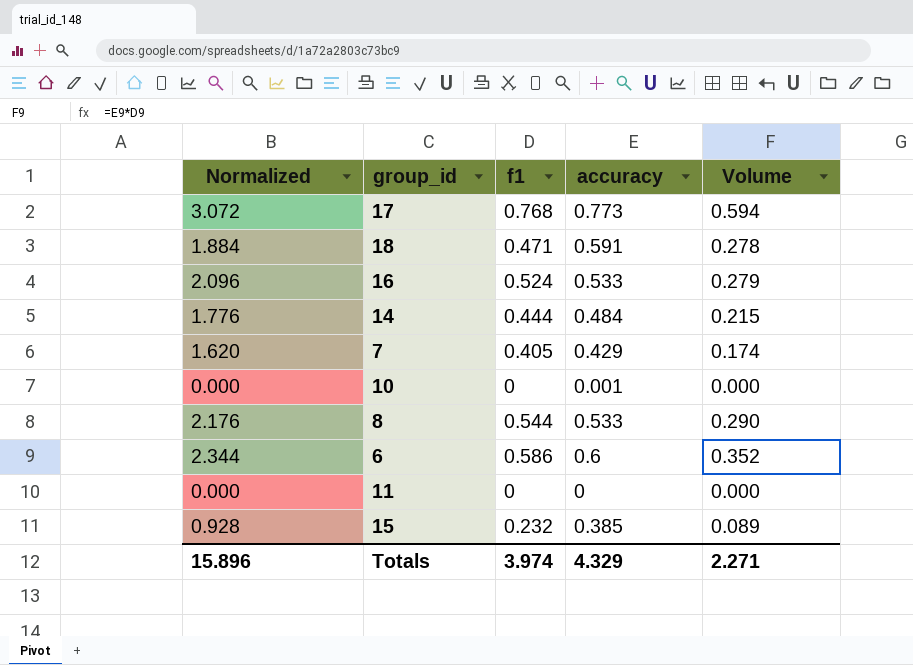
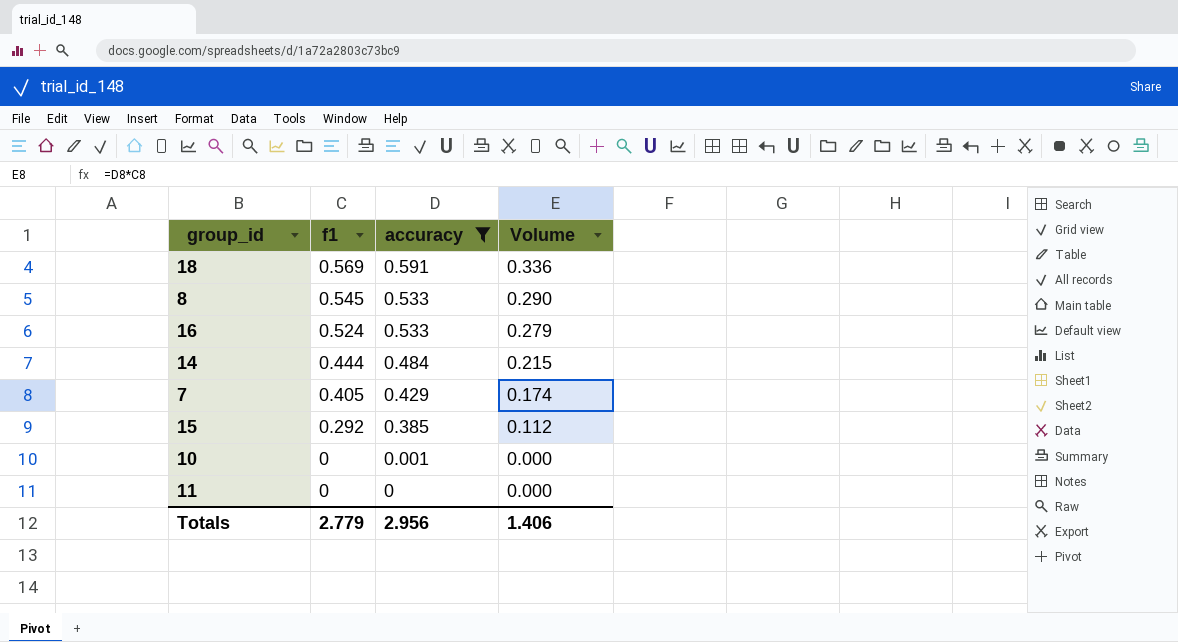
filter: none -> accuracy <= 0.591
row order: none -> f1 descending
column Normalized | formula: [f1] * 4 -> none
18 | f1: 0.471 -> 0.569
18 | Volume: 0.278 -> 0.336
8 | f1: 0.544 -> 0.545
15 | f1: 0.232 -> 0.292
15 | Volume: 0.089 -> 0.112
Totals | f1: 3.974 -> 2.779
Totals | accuracy: 4.329 -> 2.956
Totals | Volume: 2.271 -> 1.406

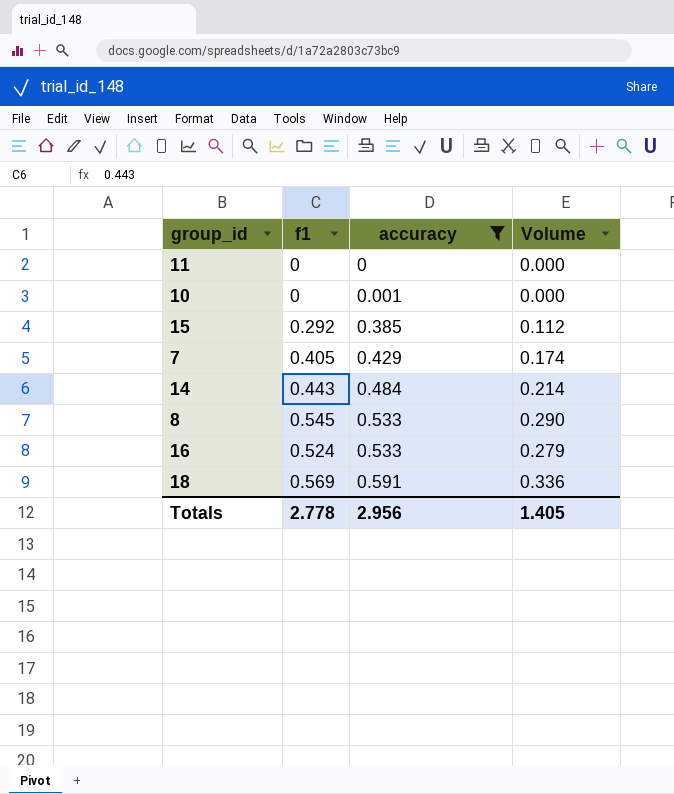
row order: f1 descending -> accuracy ascending
14 | f1: 0.444 -> 0.443
14 | Volume: 0.215 -> 0.214
Totals | f1: 2.779 -> 2.778
Totals | Volume: 1.406 -> 1.405

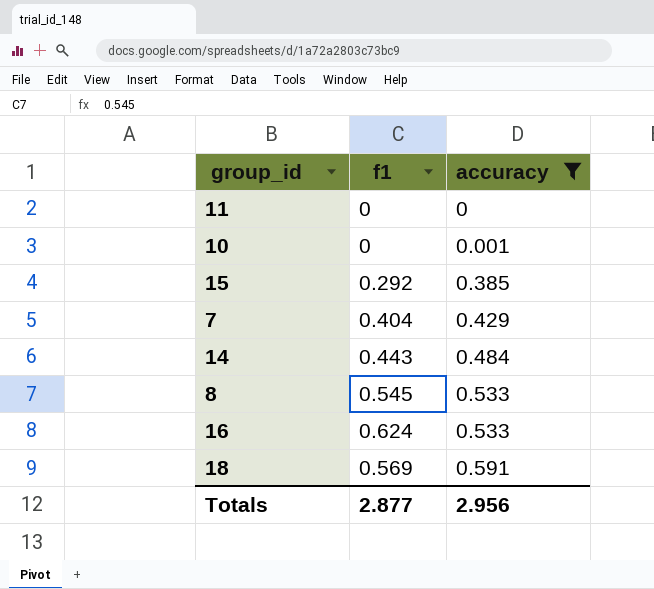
column Volume | formula: [f1] * [accuracy] -> none
7 | f1: 0.405 -> 0.404
16 | f1: 0.524 -> 0.624
Totals | f1: 2.778 -> 2.877

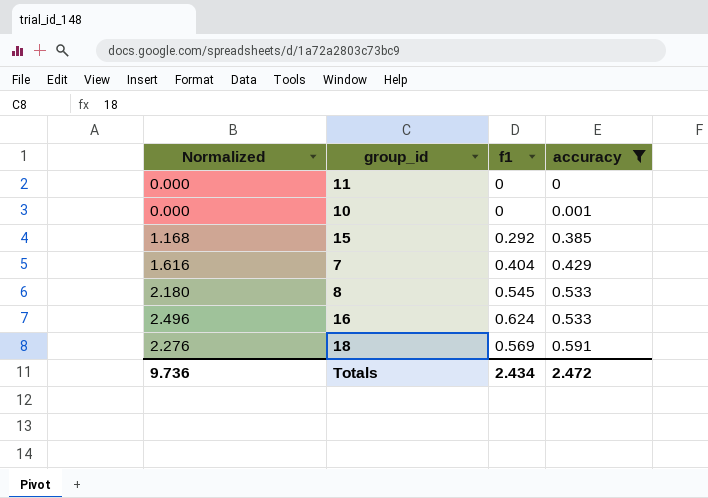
column Normalized | formula: none -> [f1] * 4
row 14: 0.443 | 0.484 -> none
Totals | f1: 2.877 -> 2.434
Totals | accuracy: 2.956 -> 2.472

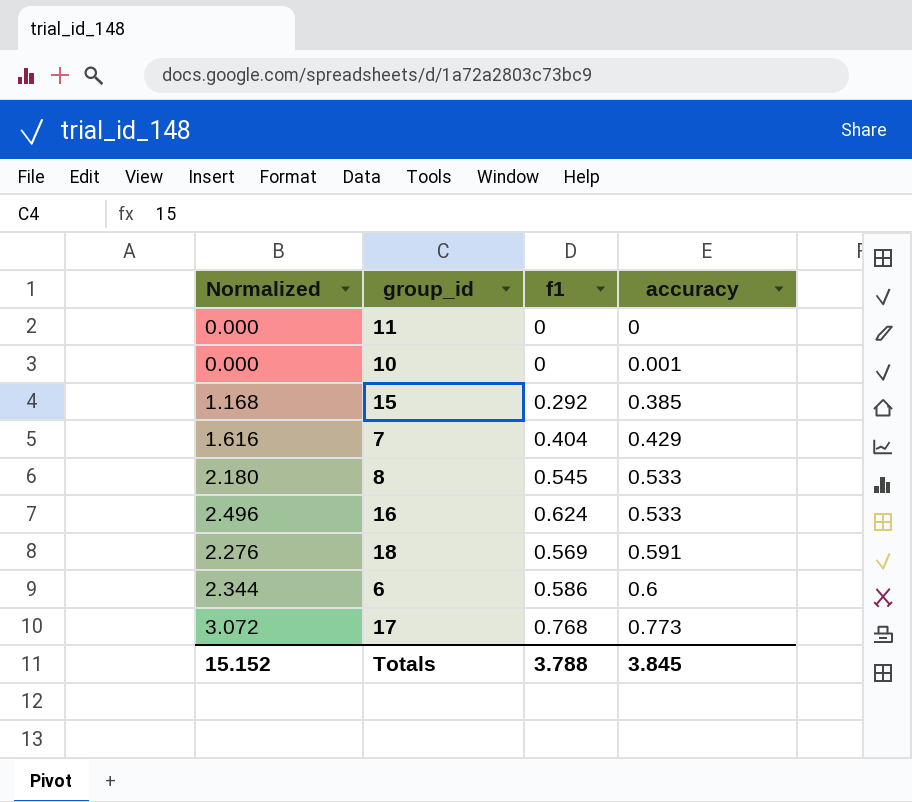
filter: accuracy <= 0.591 -> none
Totals | Normalized: 9.736 -> 15.152
Totals | f1: 2.434 -> 3.788
Totals | accuracy: 2.472 -> 3.845

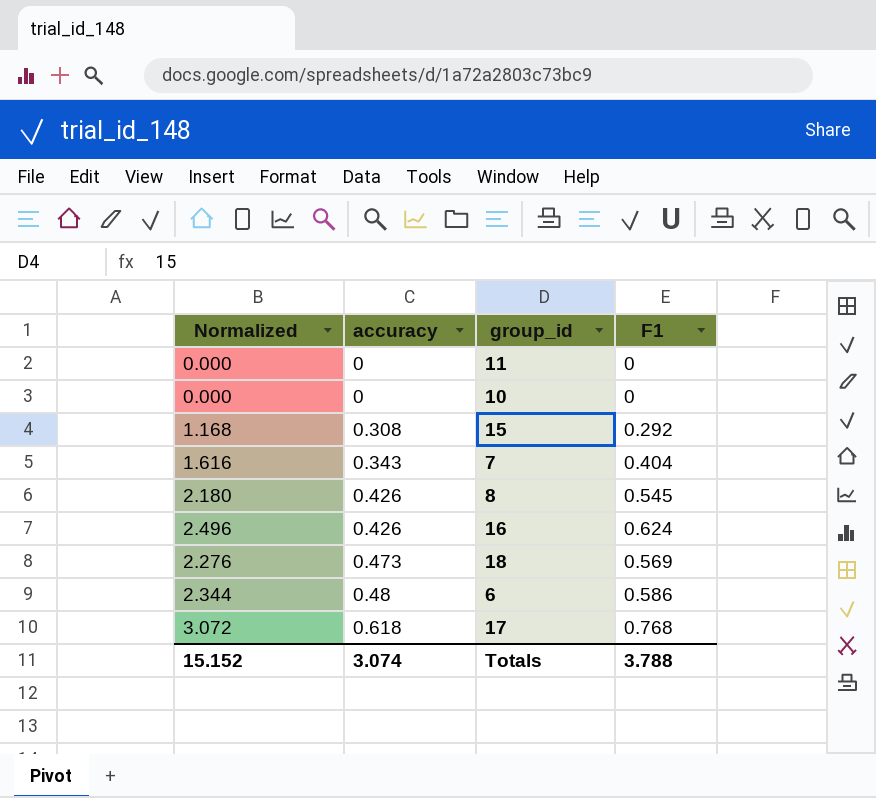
column accuracy | position: 4 -> 2
column name: f1 -> F1
10 | accuracy: 0.001 -> 0
15 | accuracy: 0.385 -> 0.308
7 | accuracy: 0.429 -> 0.343
8 | accuracy: 0.533 -> 0.426
16 | accuracy: 0.533 -> 0.426
18 | accuracy: 0.591 -> 0.473
6 | accuracy: 0.6 -> 0.48
17 | accuracy: 0.773 -> 0.618
Totals | accuracy: 3.845 -> 3.074

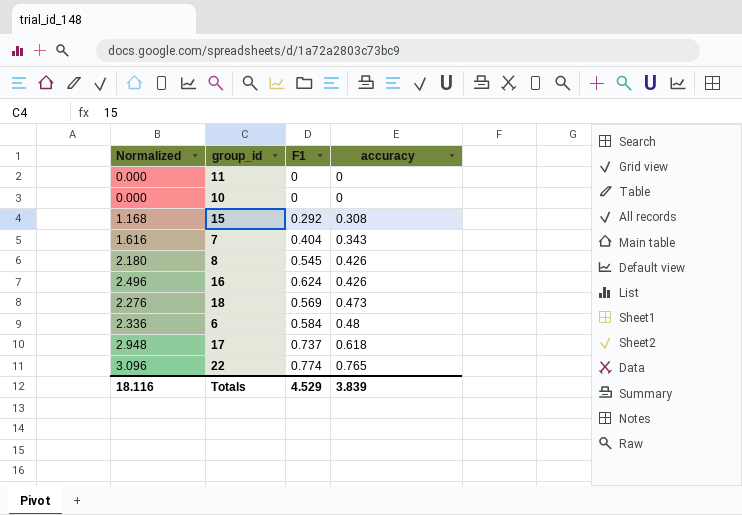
column accuracy | position: 2 -> 4
6 | Normalized: 2.344 -> 2.336
6 | F1: 0.586 -> 0.584
17 | Normalized: 3.072 -> 2.948
17 | F1: 0.768 -> 0.737
row 22: none -> 3.096 | 0.774 | 0.765
Totals | Normalized: 15.152 -> 18.116
Totals | F1: 3.788 -> 4.529
Totals | accuracy: 3.074 -> 3.839

